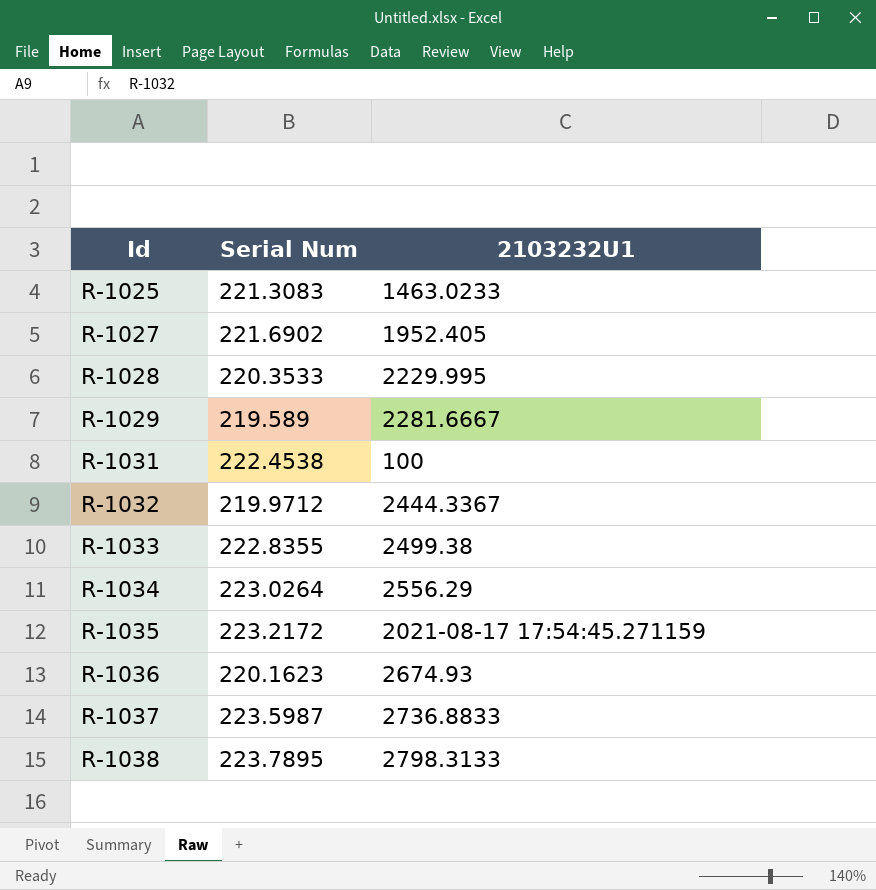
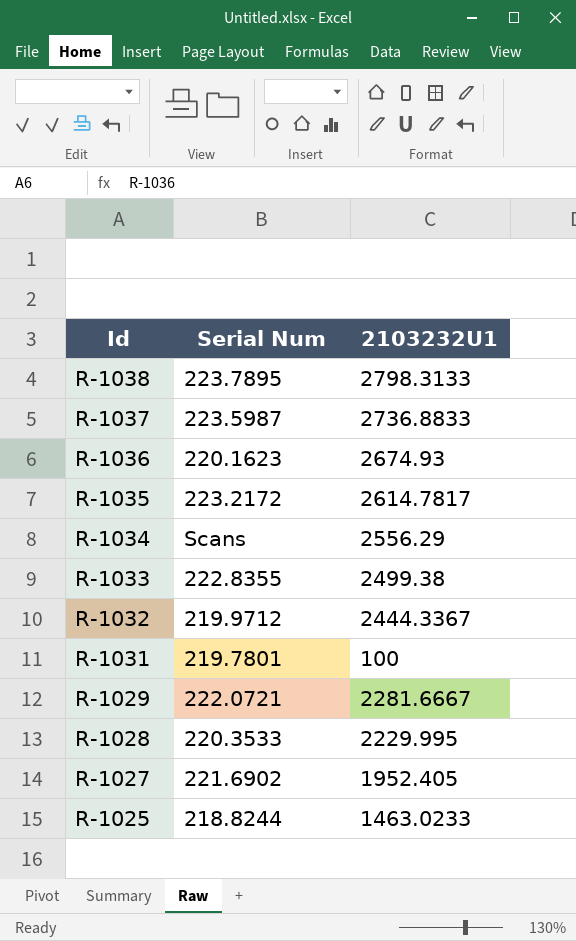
row order: Id ascending -> Id descending
R-1035 | 2103232U1: 2021-08-17 17:54:45.271159 -> 2614.7817
R-1034 | Serial Num: 223.0264 -> Scans
R-1031 | Serial Num: 222.4538 -> 219.7801
R-1029 | Serial Num: 219.589 -> 222.0721
R-1025 | Serial Num: 221.3083 -> 218.8244

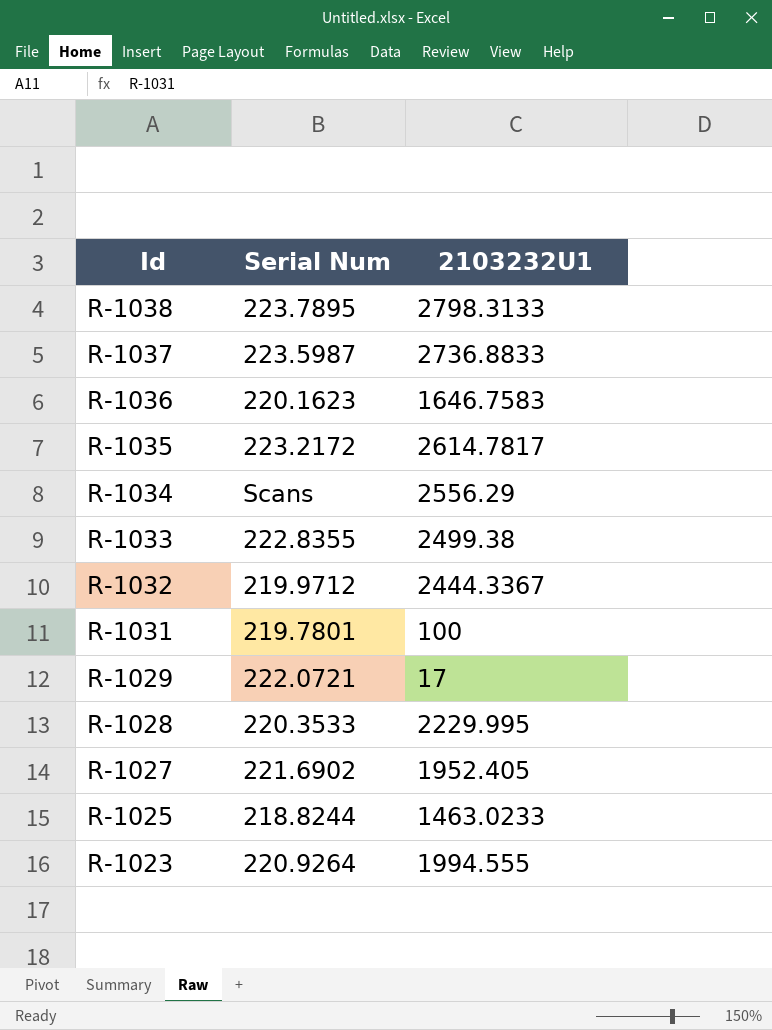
R-1036 | 2103232U1: 2674.93 -> 1646.7583
R-1029 | 2103232U1: 2281.6667 -> 17
row R-1023: none -> 220.9264 | 1994.555

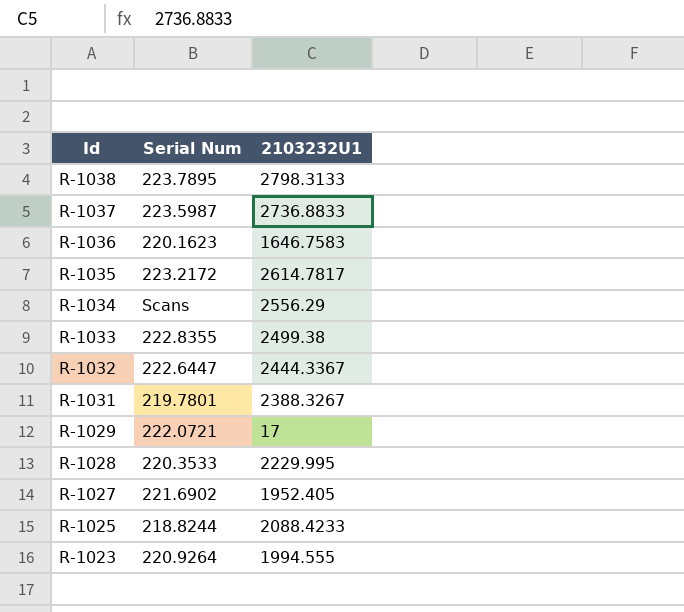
R-1032 | Serial Num: 219.9712 -> 222.6447
R-1031 | 2103232U1: 100 -> 2388.3267
R-1025 | 2103232U1: 1463.0233 -> 2088.4233

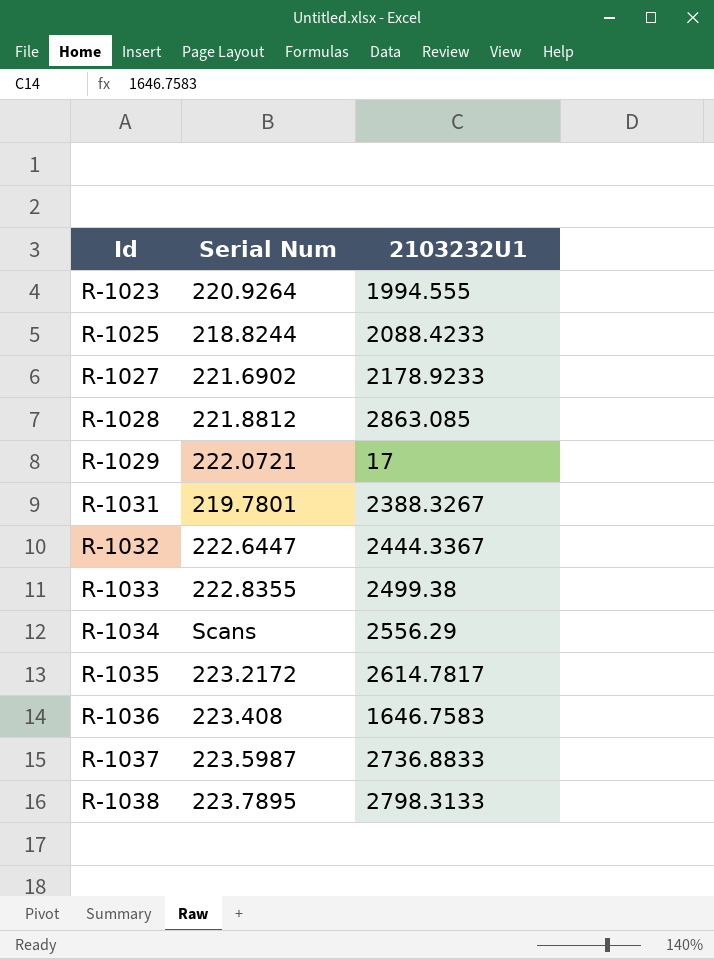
row order: Id descending -> Id ascending
R-1027 | 2103232U1: 1952.405 -> 2178.9233
R-1028 | Serial Num: 220.3533 -> 221.8812
R-1028 | 2103232U1: 2229.995 -> 2863.085
R-1036 | Serial Num: 220.1623 -> 223.408

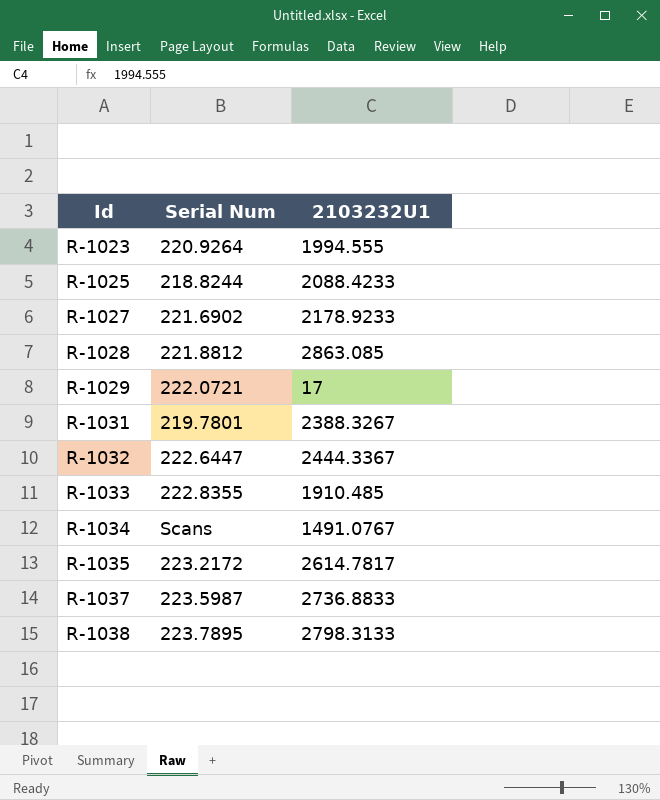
row R-1036: 223.408 | 1646.7583 -> none
R-1033 | 2103232U1: 2499.38 -> 1910.485
R-1034 | 2103232U1: 2556.29 -> 1491.0767

